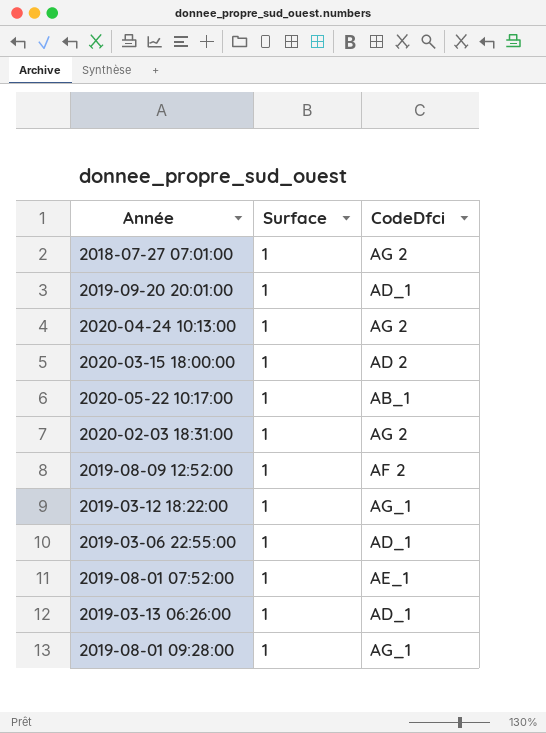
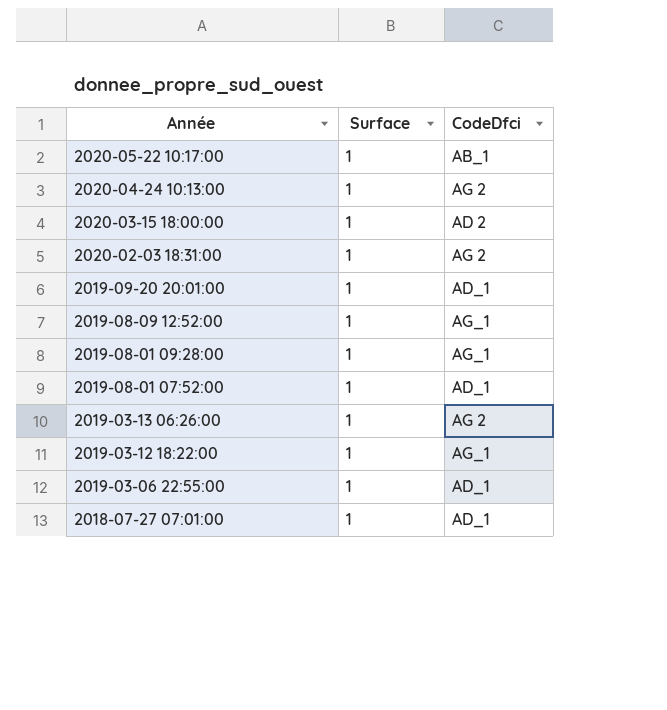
row order: none -> Année descending
2019-08-09 12:52:00 | CodeDfci: AF 2 -> AG_1
2019-08-01 07:52:00 | CodeDfci: AE_1 -> AD_1
2019-03-13 06:26:00 | CodeDfci: AD_1 -> AG 2
2018-07-27 07:01:00 | CodeDfci: AG 2 -> AD_1

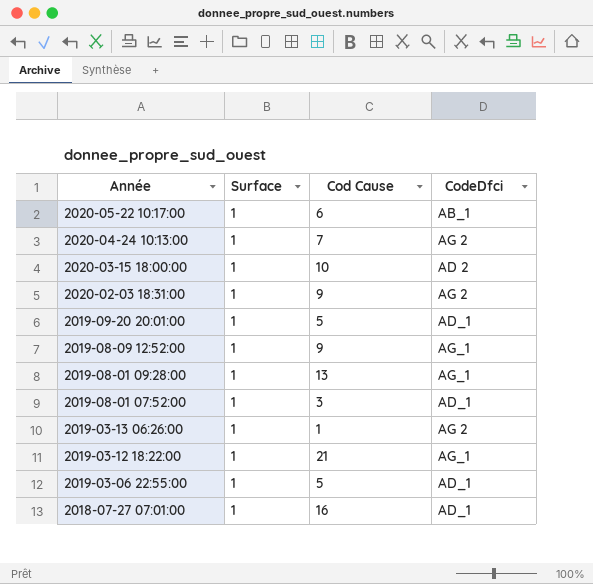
column Cod Cause | position: none -> 3

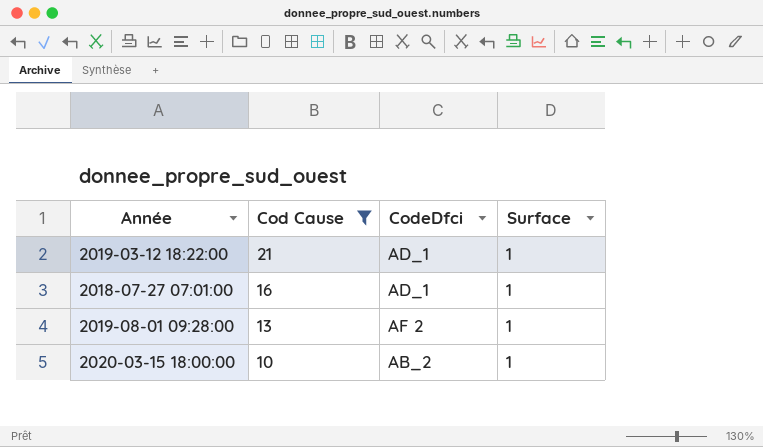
filter: none -> Cod Cause >= 10
row order: Année descending -> Cod Cause descending
column Surface | position: 2 -> 4
2019-03-12 18:22:00 | CodeDfci: AG_1 -> AD_1
2019-08-01 09:28:00 | CodeDfci: AG_1 -> AF 2
2020-03-15 18:00:00 | CodeDfci: AD 2 -> AB_2

